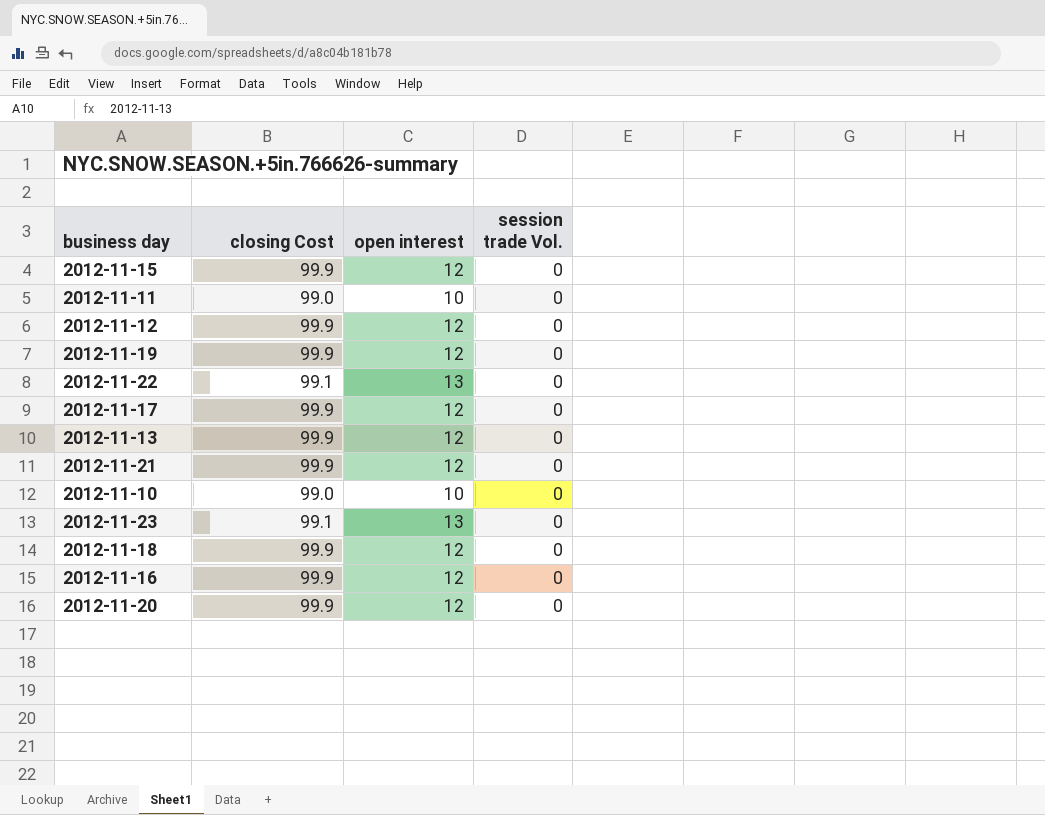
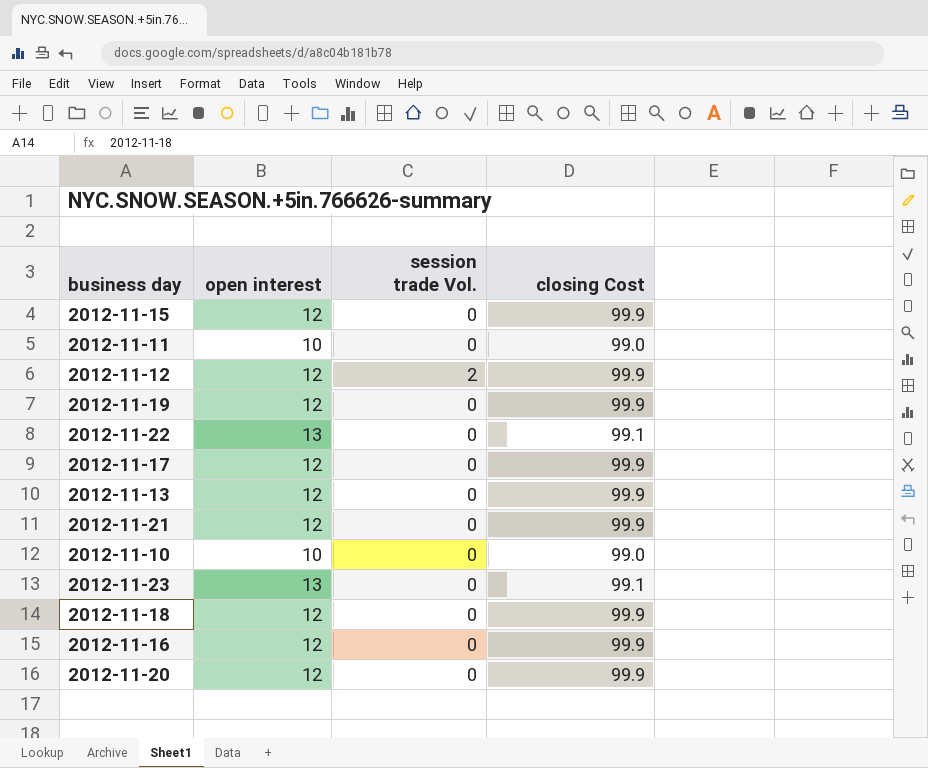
column closing Cost | position: 2 -> 4
2012-11-12 | session trade Vol.: 0 -> 2

